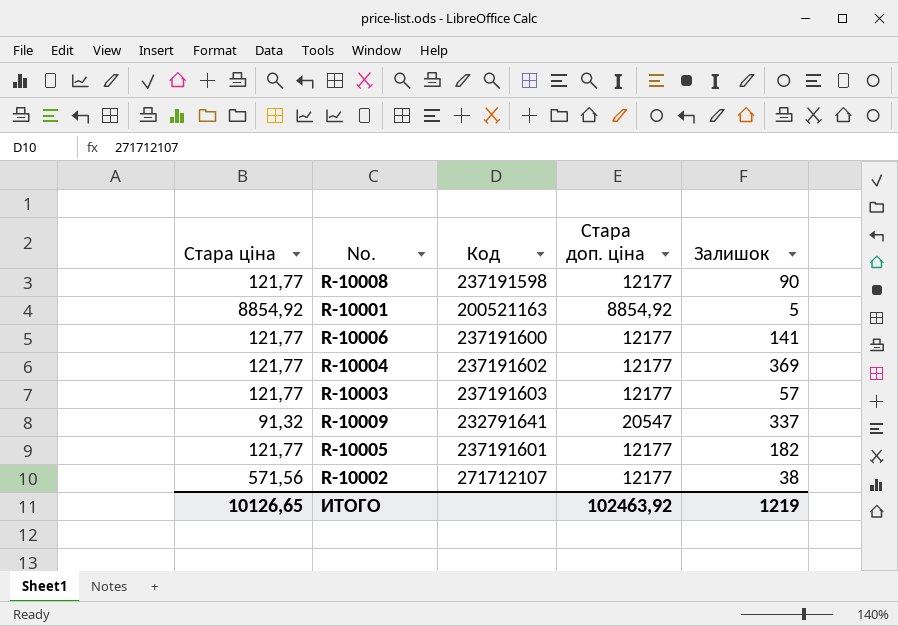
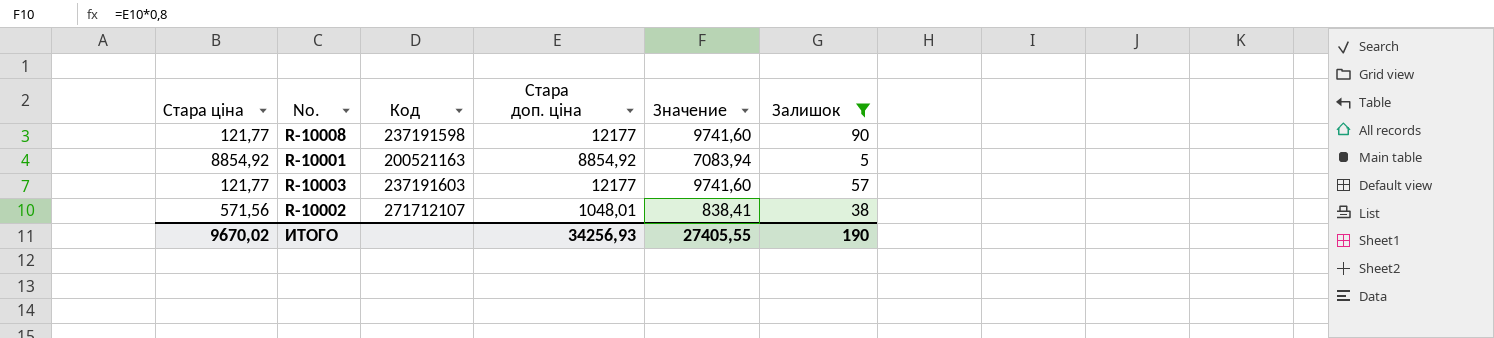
filter: none -> Залишок <= 90
column Значение | formula: none -> [Стара доп. ціна] * 0,8
R-10002 | Стара доп. ціна: 12177 -> 1048,01
ИТОГО | Стара ціна: 10126,65 -> 9670,02
ИТОГО | Стара доп. ціна: 102463,92 -> 34256,93
ИТОГО | Залишок: 1219 -> 190

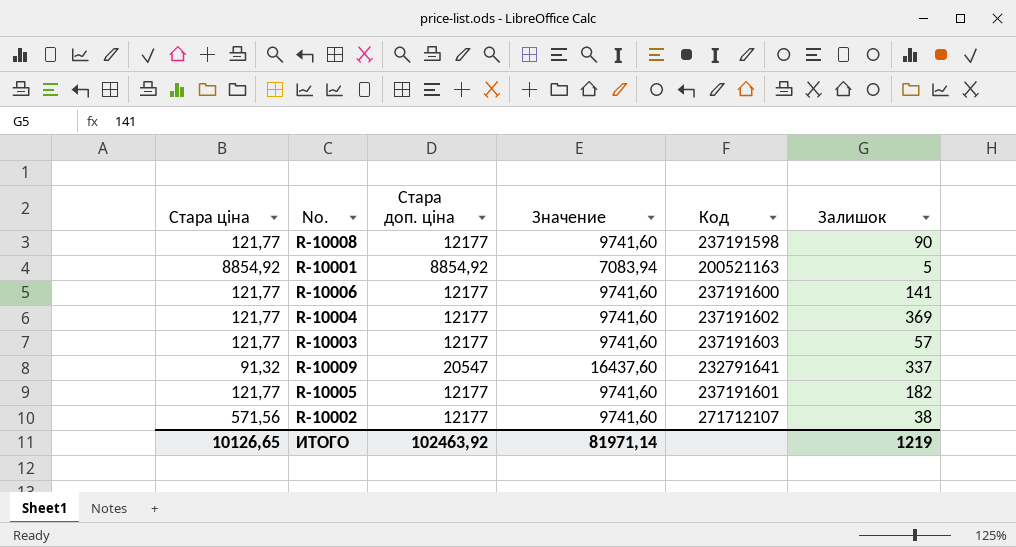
filter: Залишок <= 90 -> none
column Код | position: 3 -> 5
R-10002 | Стара доп. ціна: 1048,01 -> 12177
R-10002 | Значение: 838,41 -> 9741,60
ИТОГО | Стара ціна: 9670,02 -> 10126,65
ИТОГО | Стара доп. ціна: 34256,93 -> 102463,92
ИТОГО | Значение: 27405,55 -> 81971,14
ИТОГО | Залишок: 190 -> 1219

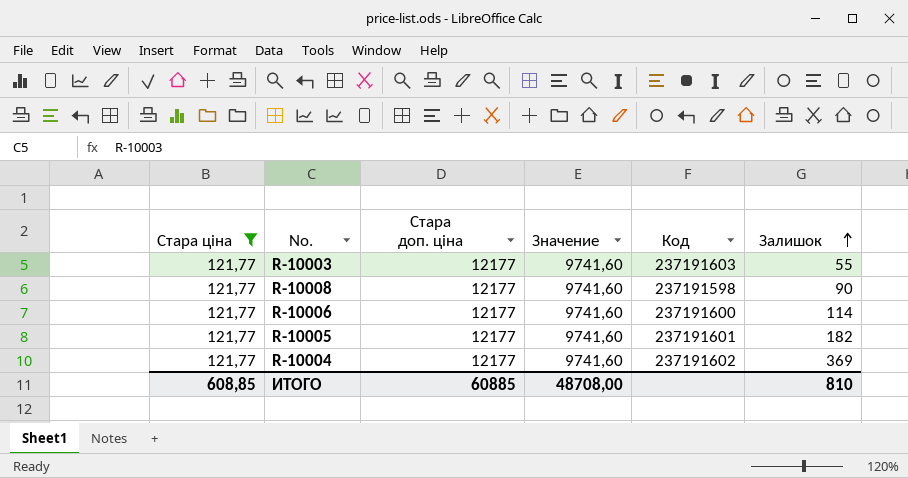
filter: none -> Стара ціна = 121,77
row order: none -> Залишок ascending
R-10003 | Залишок: 57 -> 55
R-10006 | Залишок: 141 -> 114
ИТОГО | Стара ціна: 10126,65 -> 608,85
ИТОГО | Стара доп. ціна: 102463,92 -> 60885
ИТОГО | Значение: 81971,14 -> 48708,00
ИТОГО | Залишок: 1219 -> 810

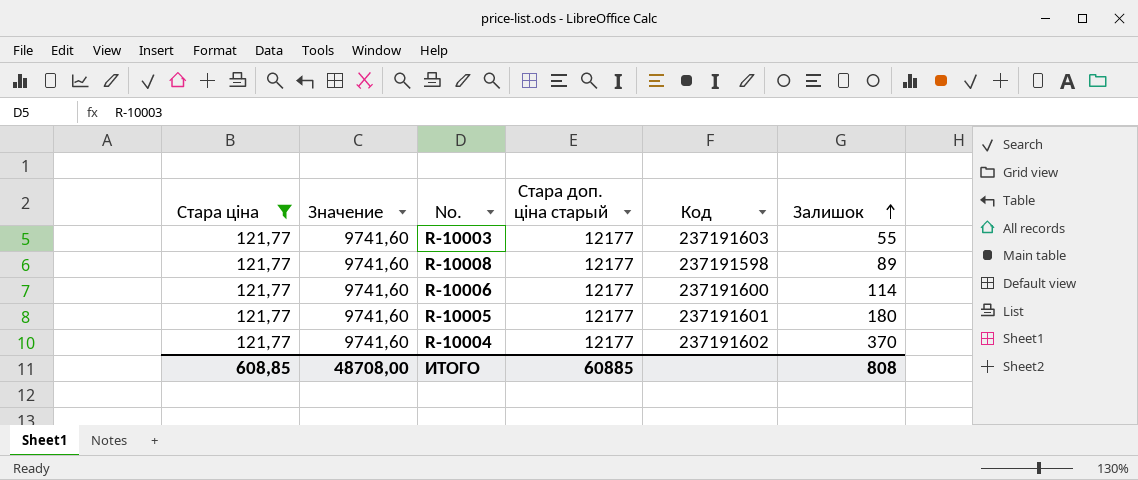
column Значение | position: 4 -> 2
column name: Стара доп. ціна -> Стара доп. ціна старый
R-10008 | Залишок: 90 -> 89
R-10005 | Залишок: 182 -> 180
R-10004 | Залишок: 369 -> 370
ИТОГО | Залишок: 810 -> 808

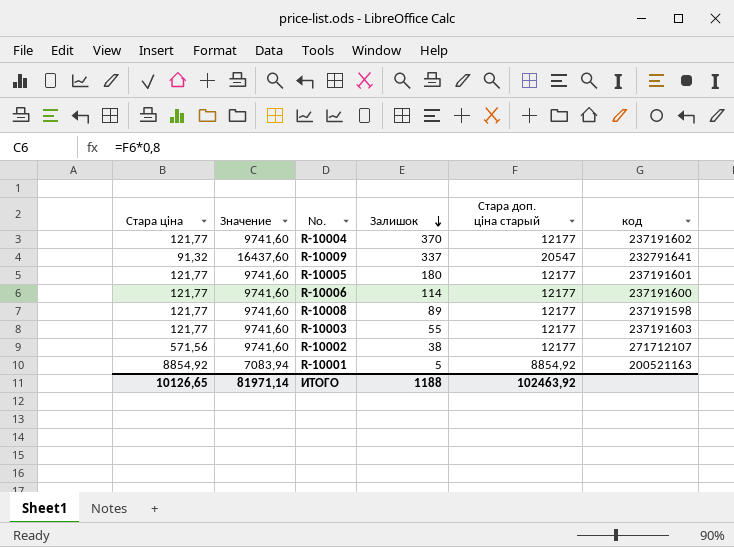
filter: Стара ціна = 121,77 -> none
row order: Залишок ascending -> Залишок descending
column Залишок | position: 6 -> 4
column name: Код -> код
ИТОГО | Стара ціна: 608,85 -> 10126,65
ИТОГО | Значение: 48708,00 -> 81971,14
ИТОГО | Залишок: 808 -> 1188
ИТОГО | Стара доп. ціна старый: 60885 -> 102463,92

